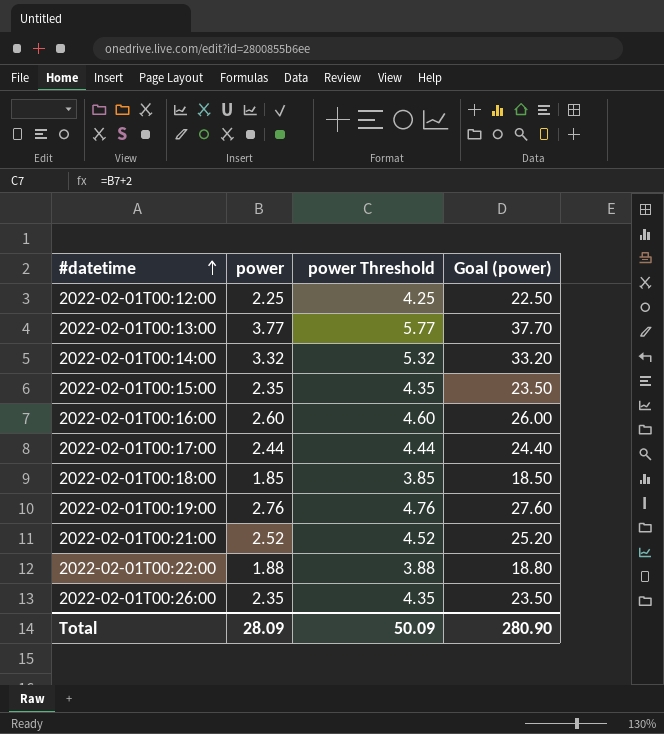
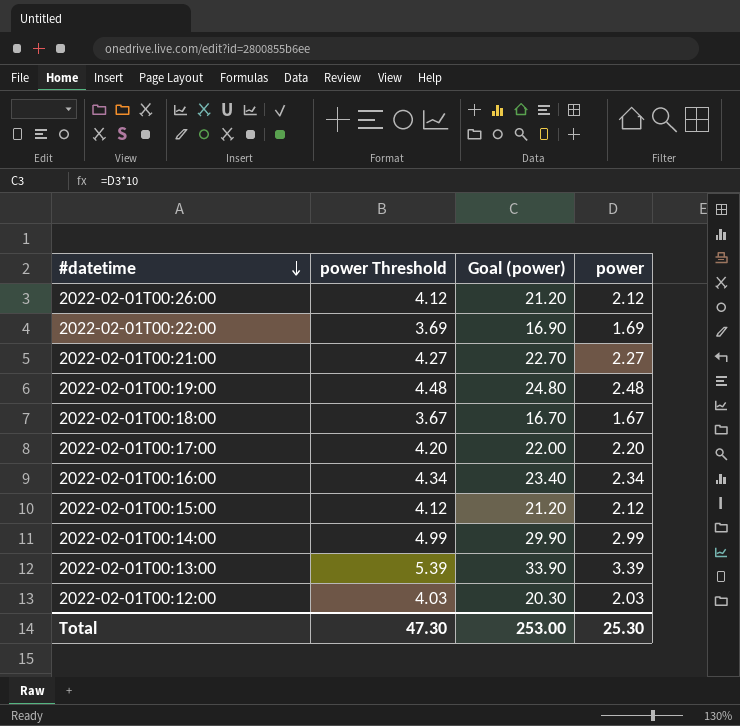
row order: #datetime ascending -> #datetime descending
column power | position: 2 -> 4
2022-02-01T00:26:00 | power Threshold: 4.35 -> 4.12
2022-02-01T00:26:00 | Goal (power): 23.50 -> 21.20
2022-02-01T00:26:00 | power: 2.35 -> 2.12
2022-02-01T00:22:00 | power Threshold: 3.88 -> 3.69
2022-02-01T00:22:00 | Goal (power): 18.80 -> 16.90
2022-02-01T00:22:00 | power: 1.88 -> 1.69
2022-02-01T00:21:00 | power Threshold: 4.52 -> 4.27
2022-02-01T00:21:00 | Goal (power): 25.20 -> 22.70
2022-02-01T00:21:00 | power: 2.52 -> 2.27
2022-02-01T00:19:00 | power Threshold: 4.76 -> 4.48
2022-02-01T00:19:00 | Goal (power): 27.60 -> 24.80
2022-02-01T00:19:00 | power: 2.76 -> 2.48
2022-02-01T00:18:00 | power Threshold: 3.85 -> 3.67
2022-02-01T00:18:00 | Goal (power): 18.50 -> 16.70
2022-02-01T00:18:00 | power: 1.85 -> 1.67
2022-02-01T00:17:00 | power Threshold: 4.44 -> 4.20
2022-02-01T00:17:00 | Goal (power): 24.40 -> 22.00
2022-02-01T00:17:00 | power: 2.44 -> 2.20
2022-02-01T00:16:00 | power Threshold: 4.60 -> 4.34
2022-02-01T00:16:00 | Goal (power): 26.00 -> 23.40
2022-02-01T00:16:00 | power: 2.60 -> 2.34
2022-02-01T00:15:00 | power Threshold: 4.35 -> 4.12
2022-02-01T00:15:00 | Goal (power): 23.50 -> 21.20
2022-02-01T00:15:00 | power: 2.35 -> 2.12
2022-02-01T00:14:00 | power Threshold: 5.32 -> 4.99
2022-02-01T00:14:00 | Goal (power): 33.20 -> 29.90
2022-02-01T00:14:00 | power: 3.32 -> 2.99
2022-02-01T00:13:00 | power Threshold: 5.77 -> 5.39
2022-02-01T00:13:00 | Goal (power): 37.70 -> 33.90
2022-02-01T00:13:00 | power: 3.77 -> 3.39
2022-02-01T00:12:00 | power Threshold: 4.25 -> 4.03
2022-02-01T00:12:00 | Goal (power): 22.50 -> 20.30
2022-02-01T00:12:00 | power: 2.25 -> 2.03
Total | power Threshold: 50.09 -> 47.30
Total | Goal (power): 280.90 -> 253.00
Total | power: 28.09 -> 25.30

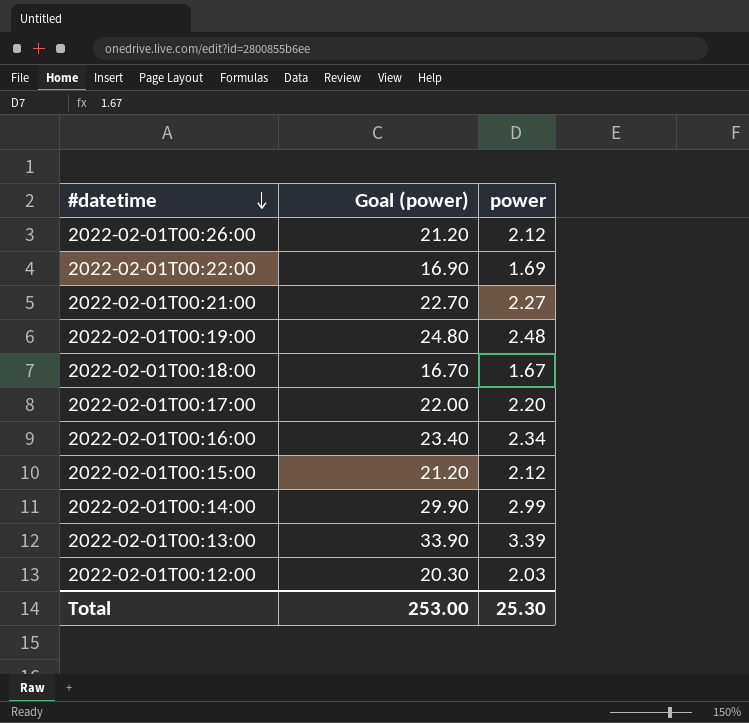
column power Threshold | formula: [power] + 2 -> none

